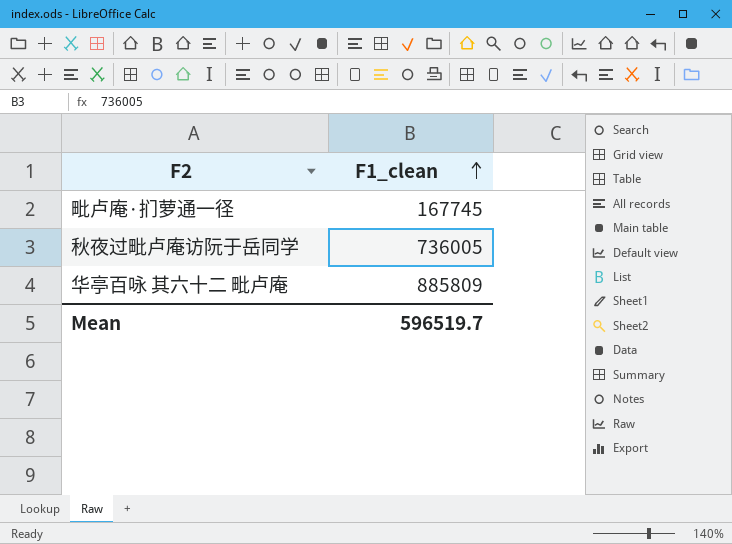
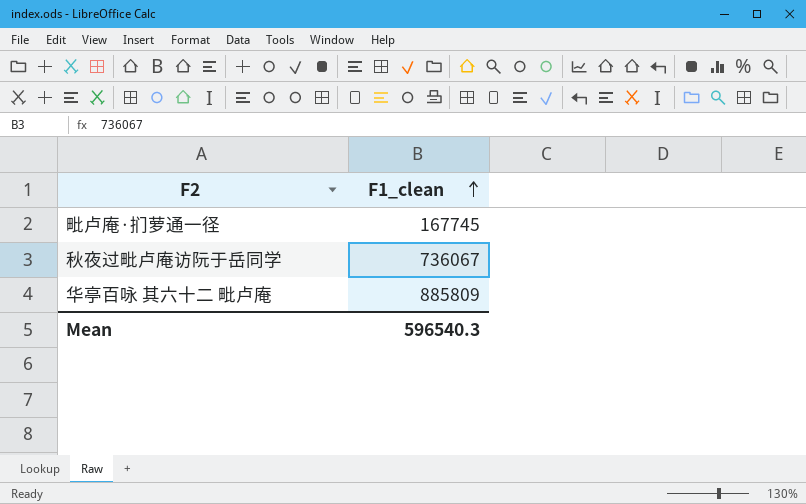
秋夜过毗卢庵访阮于岳同学 | F1_clean: 736005 -> 736067
Mean | F1_clean: 596519.7 -> 596540.3

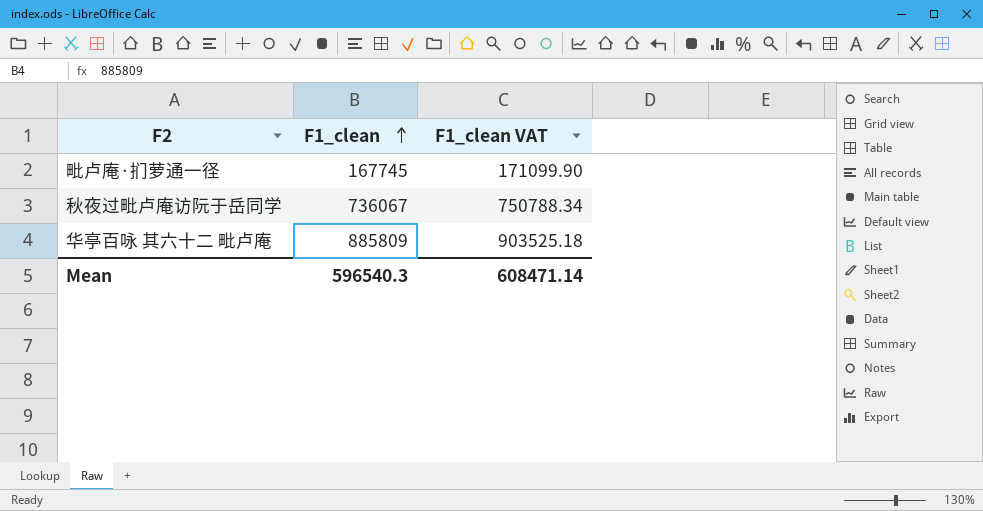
column F1_clean VAT | formula: none -> [F1_clean] * 1.02

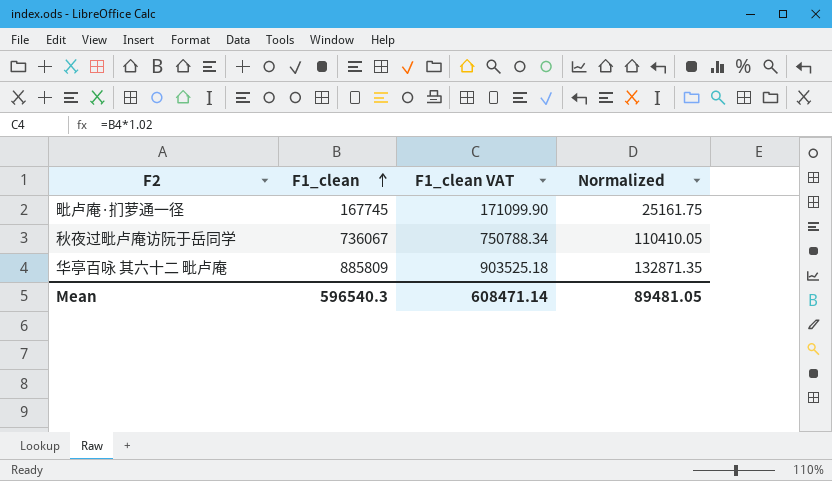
column Normalized | formula: none -> [F1_clean] * 0.15

